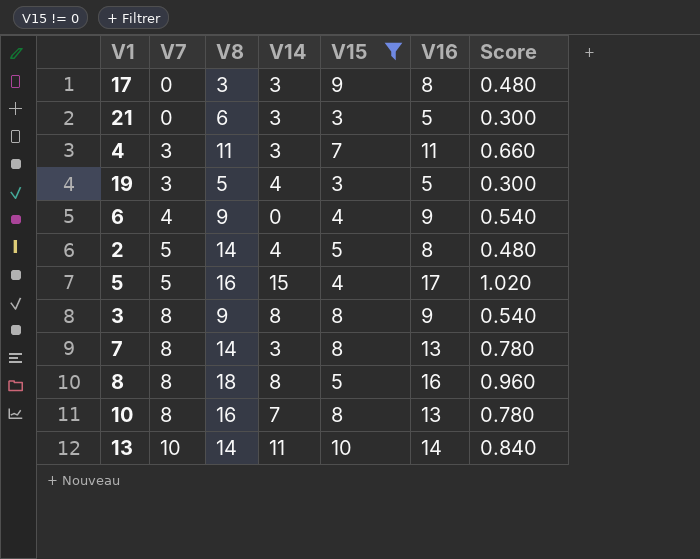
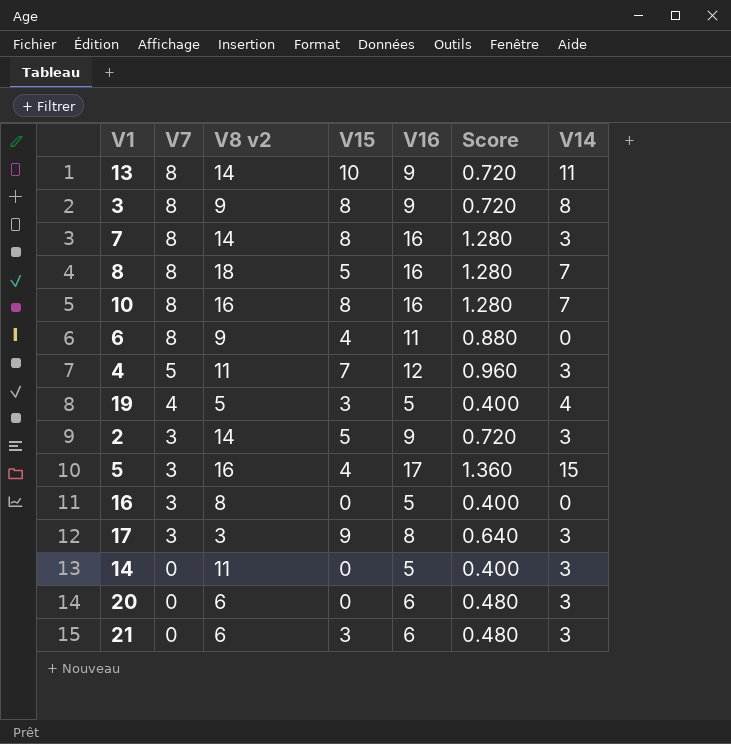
filter: V15 != 0 -> none
row order: V7 ascending -> V7 descending
column name: V8 -> V8 v2
column Score | formula: [V16] * 0.06 -> [V16] * 0.08
column V14 | position: 4 -> 7
13 | V7: 10 -> 8
13 | V16: 14 -> 9
7 | V16: 13 -> 16
8 | V14: 8 -> 7
10 | V16: 13 -> 16
6 | V7: 4 -> 8
6 | V16: 9 -> 11
4 | V7: 3 -> 5
4 | V16: 11 -> 12
19 | V7: 3 -> 4
2 | V7: 5 -> 3
2 | V16: 8 -> 9
2 | V14: 4 -> 3
5 | V7: 5 -> 3
17 | V7: 0 -> 3
21 | V16: 5 -> 6

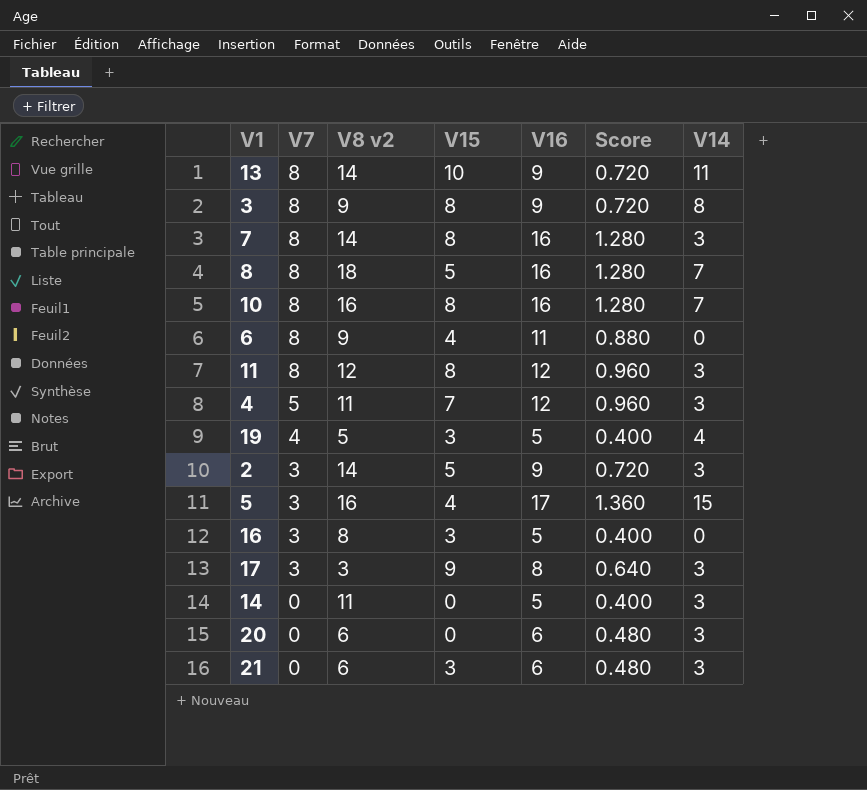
row 11: none -> 8 | 12 | 8 | 12 | 0.960 | 3
16 | V15: 0 -> 3

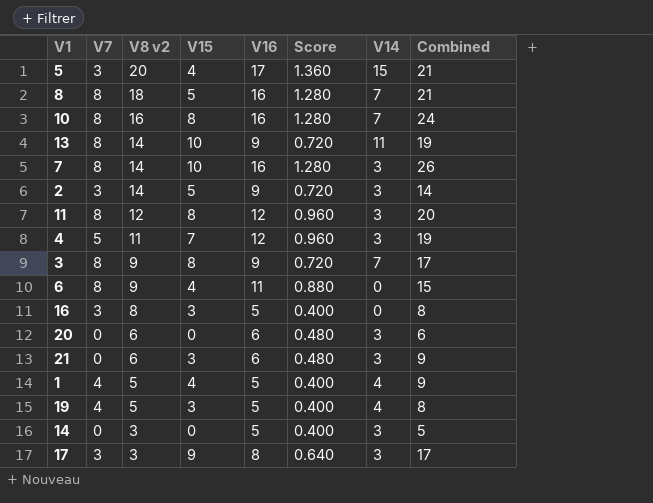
row order: V7 descending -> V8 v2 descending
column Combined | formula: none -> [V15] + [V16]
5 | V8 v2: 16 -> 20
7 | V15: 8 -> 10
3 | V14: 8 -> 7
row 1: none -> 4 | 5 | 4 | 5 | 0.400 | 4 | 9
14 | V8 v2: 11 -> 3

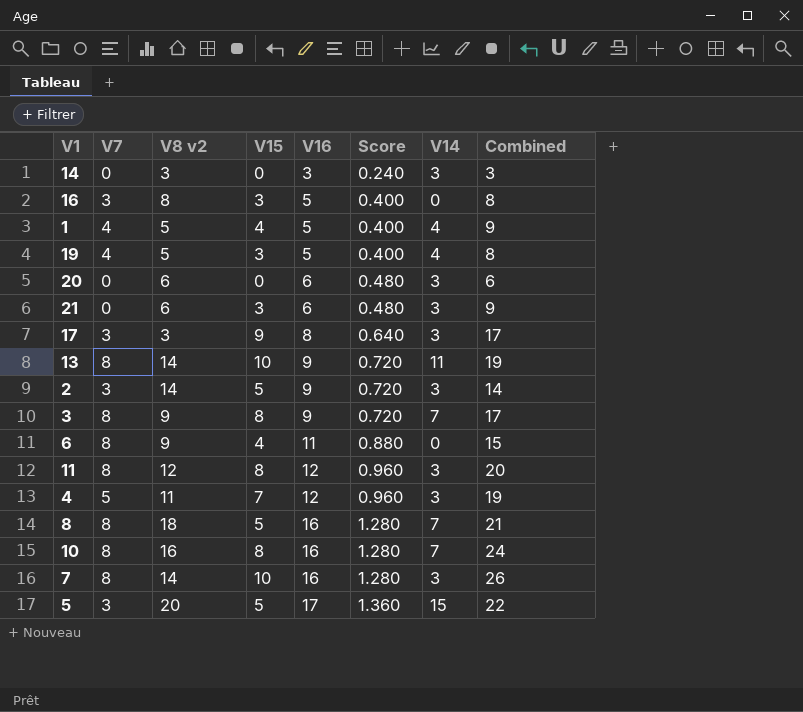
row order: V8 v2 descending -> V16 ascending
14 | V16: 5 -> 3
14 | Score: 0.400 -> 0.240
14 | Combined: 5 -> 3
5 | V15: 4 -> 5
5 | Combined: 21 -> 22

